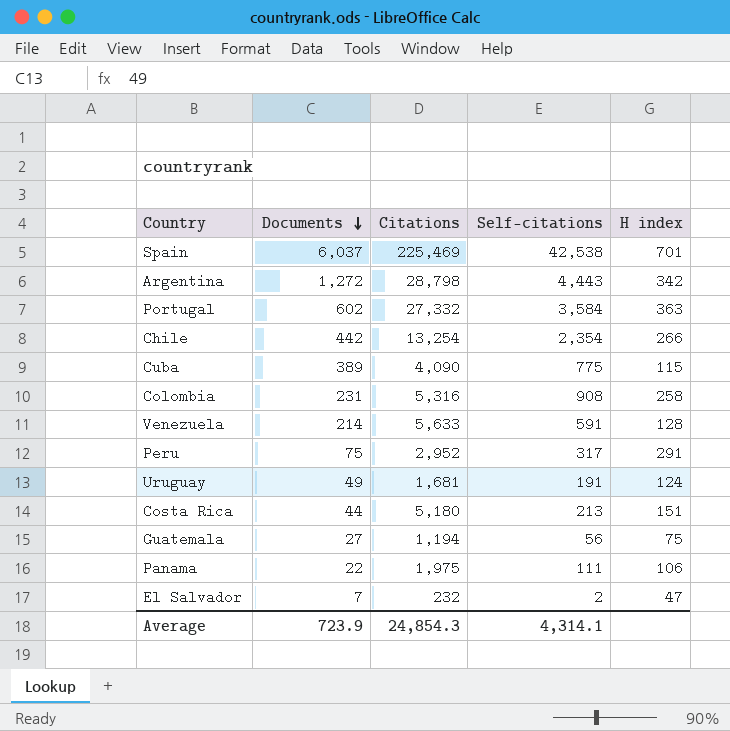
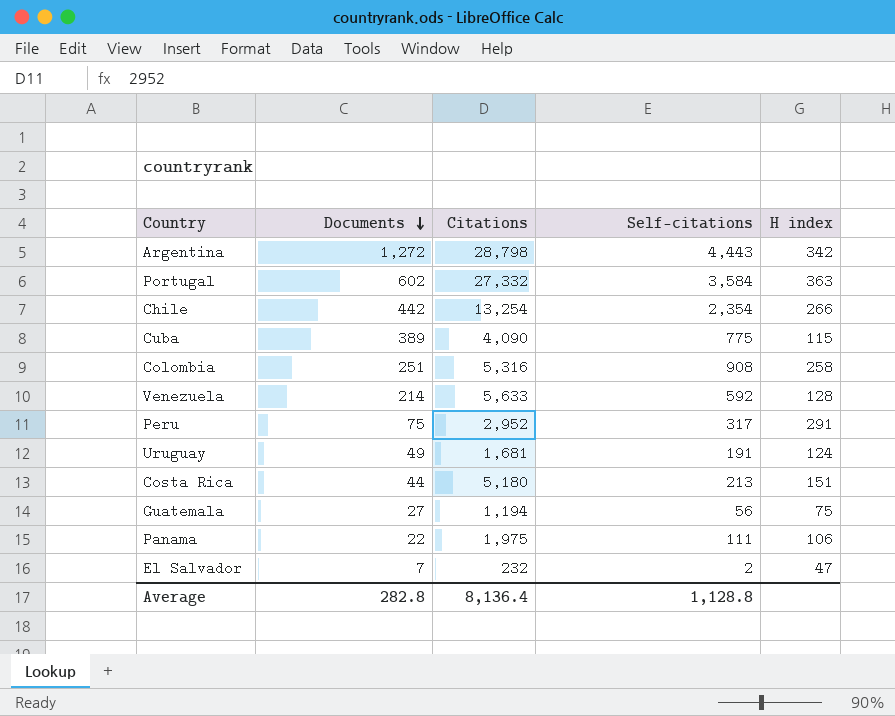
row Spain: 6,037 | 225,469 | 42,538 | 701 -> none
Colombia | Documents: 231 -> 251
Venezuela | Self-citations: 591 -> 592
Average | Documents: 723.9 -> 282.8
Average | Citations: 24,854.3 -> 8,136.4
Average | Self-citations: 4,314.1 -> 1,128.8

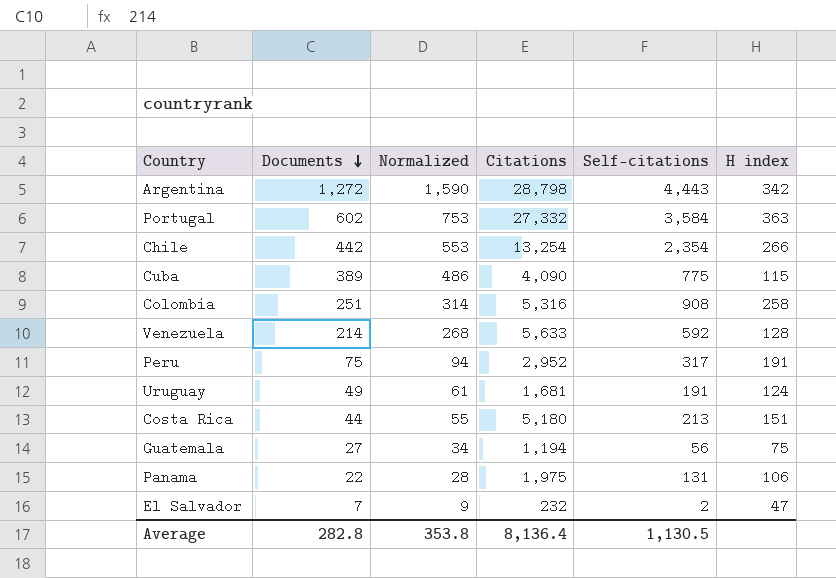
column Normalized | formula: none -> [Documents] * 1.25
Peru | H index: 291 -> 191
Panama | Self-citations: 111 -> 131
Average | Self-citations: 1,128.8 -> 1,130.5

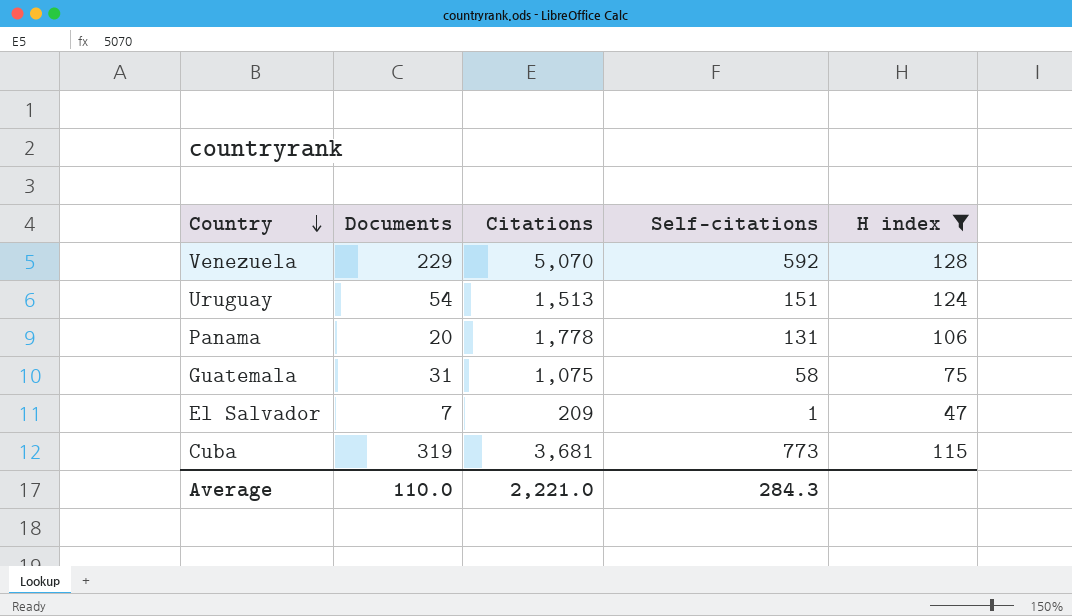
filter: none -> H index <= 128
row order: Documents descending -> Country descending
column Normalized | formula: [Documents] * 1.25 -> none
Venezuela | Documents: 214 -> 229
Venezuela | Citations: 5,633 -> 5,070
Uruguay | Documents: 49 -> 54
Uruguay | Citations: 1,681 -> 1,513
Uruguay | Self-citations: 191 -> 151
Panama | Documents: 22 -> 20
Panama | Citations: 1,975 -> 1,778
Guatemala | Documents: 27 -> 31
Guatemala | Citations: 1,194 -> 1,075
Guatemala | Self-citations: 56 -> 58
El Salvador | Citations: 232 -> 209
El Salvador | Self-citations: 2 -> 1
Cuba | Documents: 389 -> 319
Cuba | Citations: 4,090 -> 3,681
Cuba | Self-citations: 775 -> 773
Average | Documents: 282.8 -> 110.0
Average | Citations: 8,136.4 -> 2,221.0
Average | Self-citations: 1,130.5 -> 284.3

